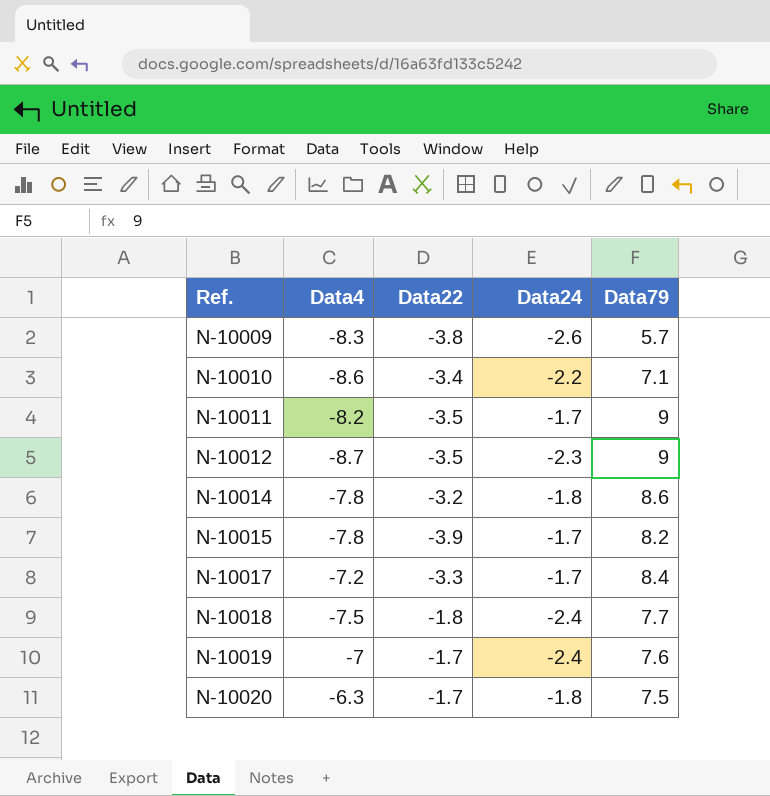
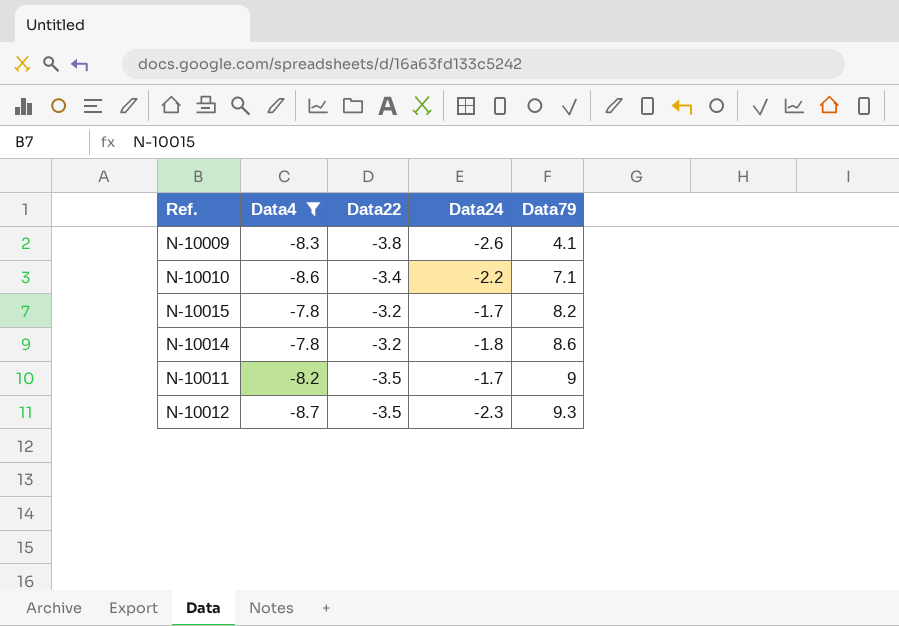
filter: none -> Data4 <= -7.8
row order: Ref. ascending -> Data79 ascending
N-10009 | Data79: 5.7 -> 4.1
N-10015 | Data22: -3.9 -> -3.2
N-10012 | Data79: 9 -> 9.3

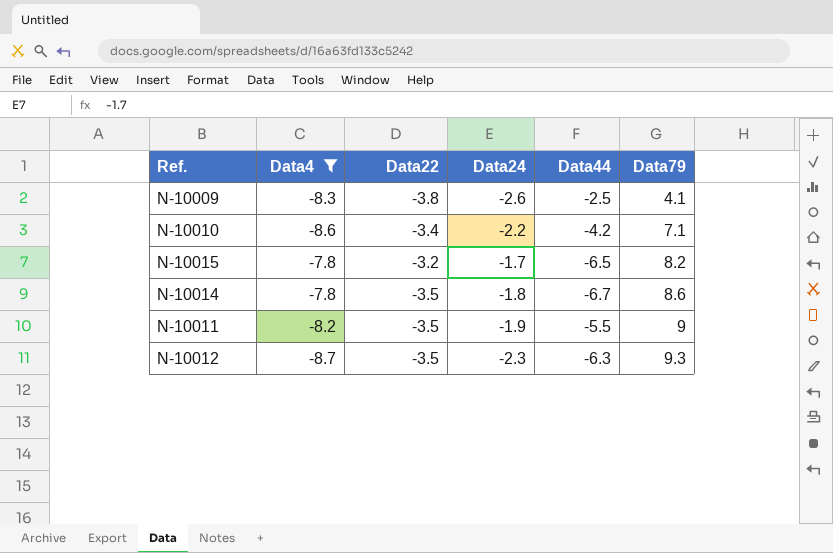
column Data44 | position: none -> 5
N-10014 | Data22: -3.2 -> -3.5
N-10011 | Data24: -1.7 -> -1.9

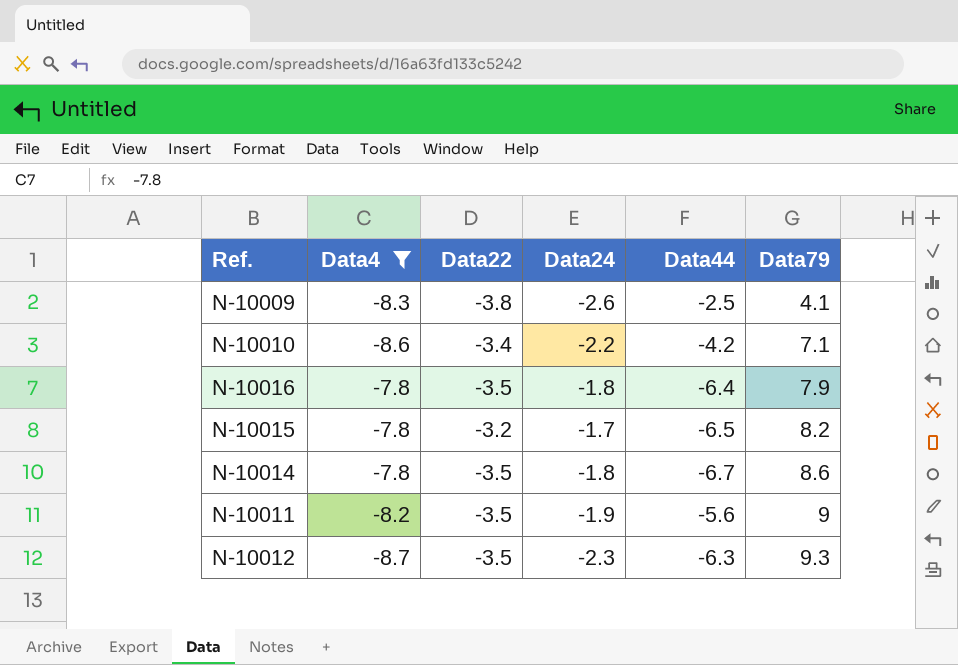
row N-10016: none -> -7.8 | -3.5 | -1.8 | -6.4 | 7.9
N-10011 | Data44: -5.5 -> -5.6

